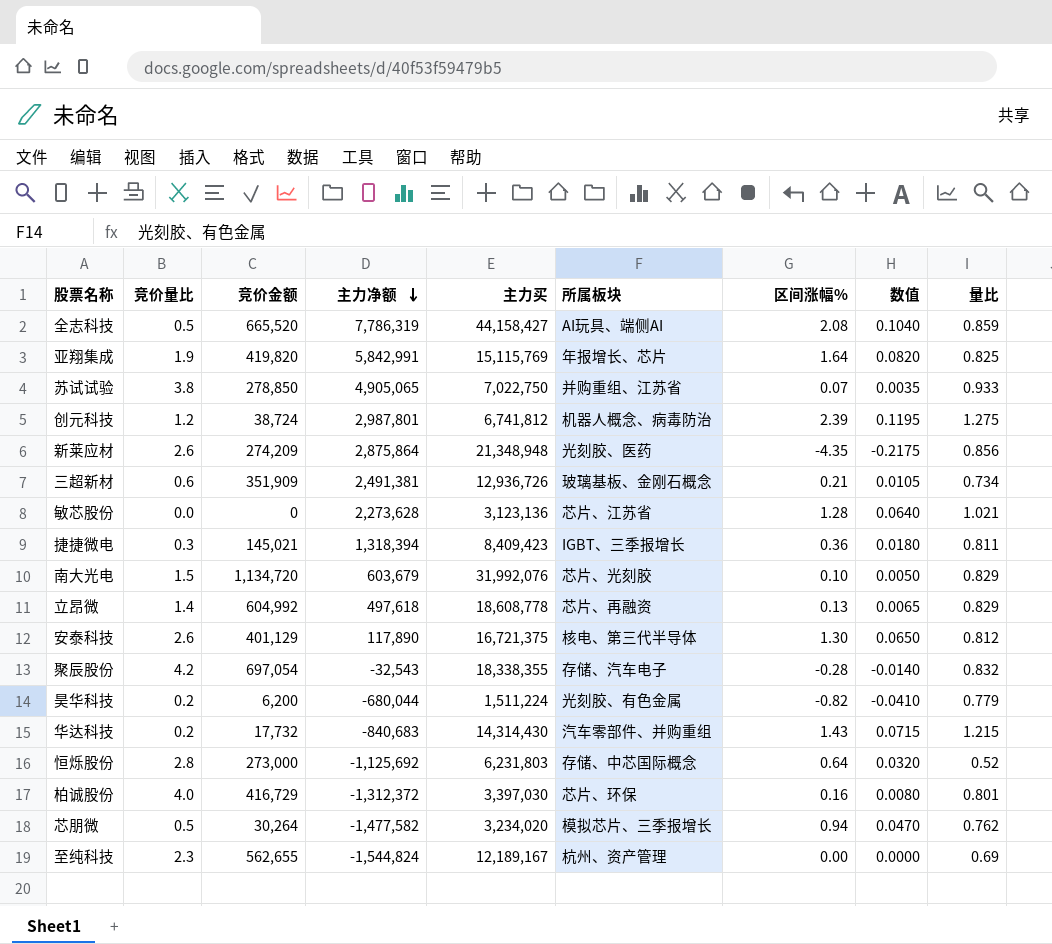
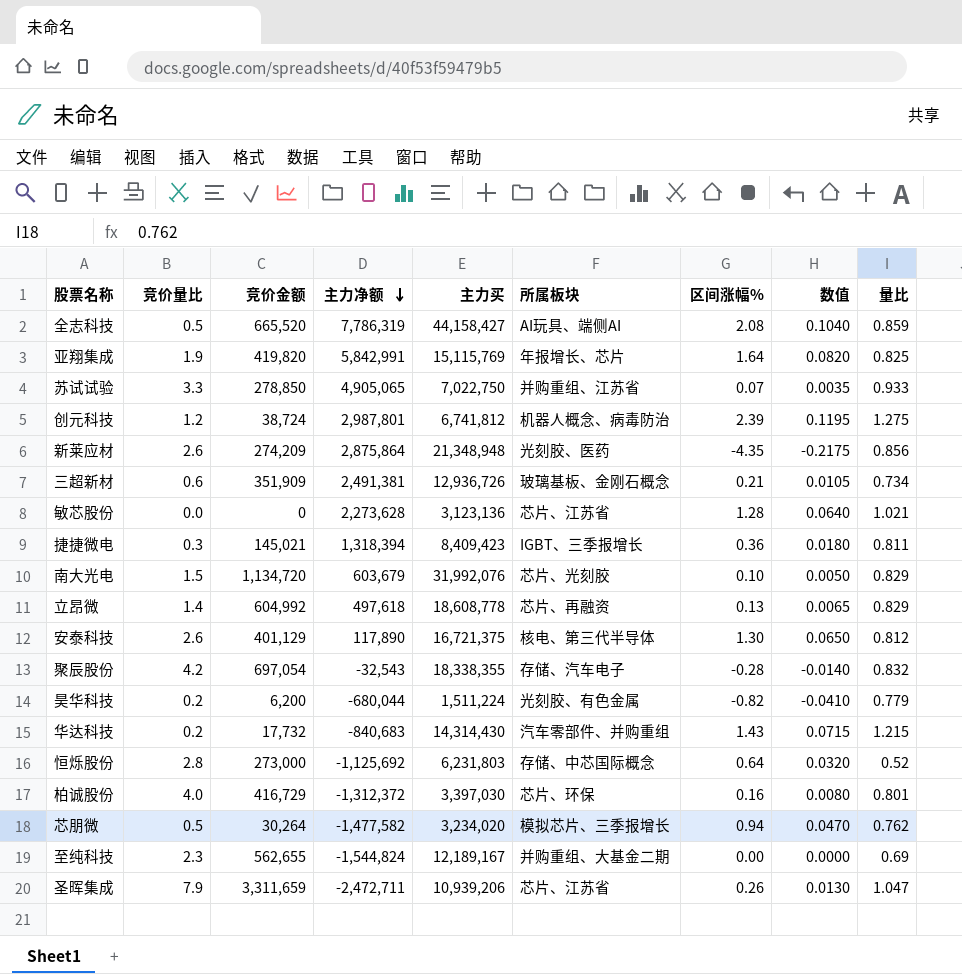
苏试试验 | 竞价量比: 3.8 -> 3.3
至纯科技 | 所属板块: 杭州、资产管理 -> 并购重组、大基金二期
row 圣晖集成: none -> 7.9 | 3,311,659 | -2,472,711 | 10,939,206 | 芯片、江苏省 | 0.26 | 0.0130 | 1.047

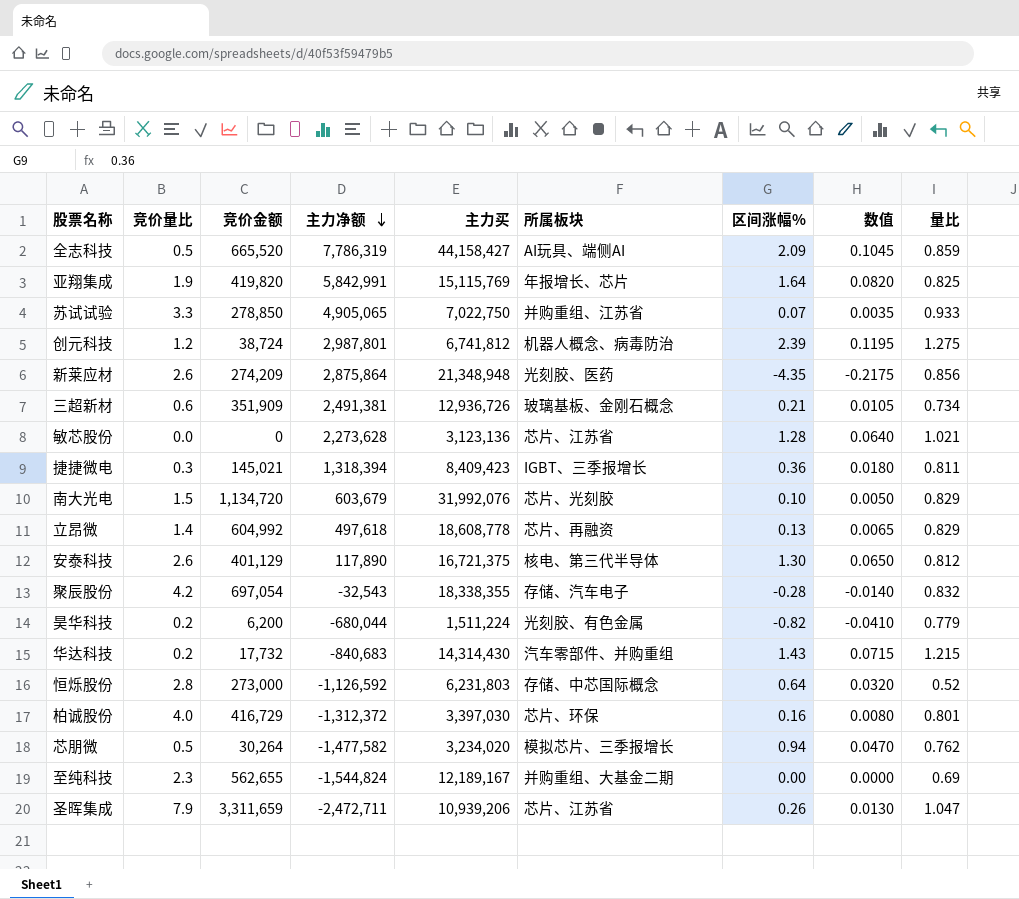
全志科技 | 区间涨幅%: 2.08 -> 2.09
全志科技 | 数值: 0.1040 -> 0.1045
恒烁股份 | 主力净额: -1,125,692 -> -1,126,592

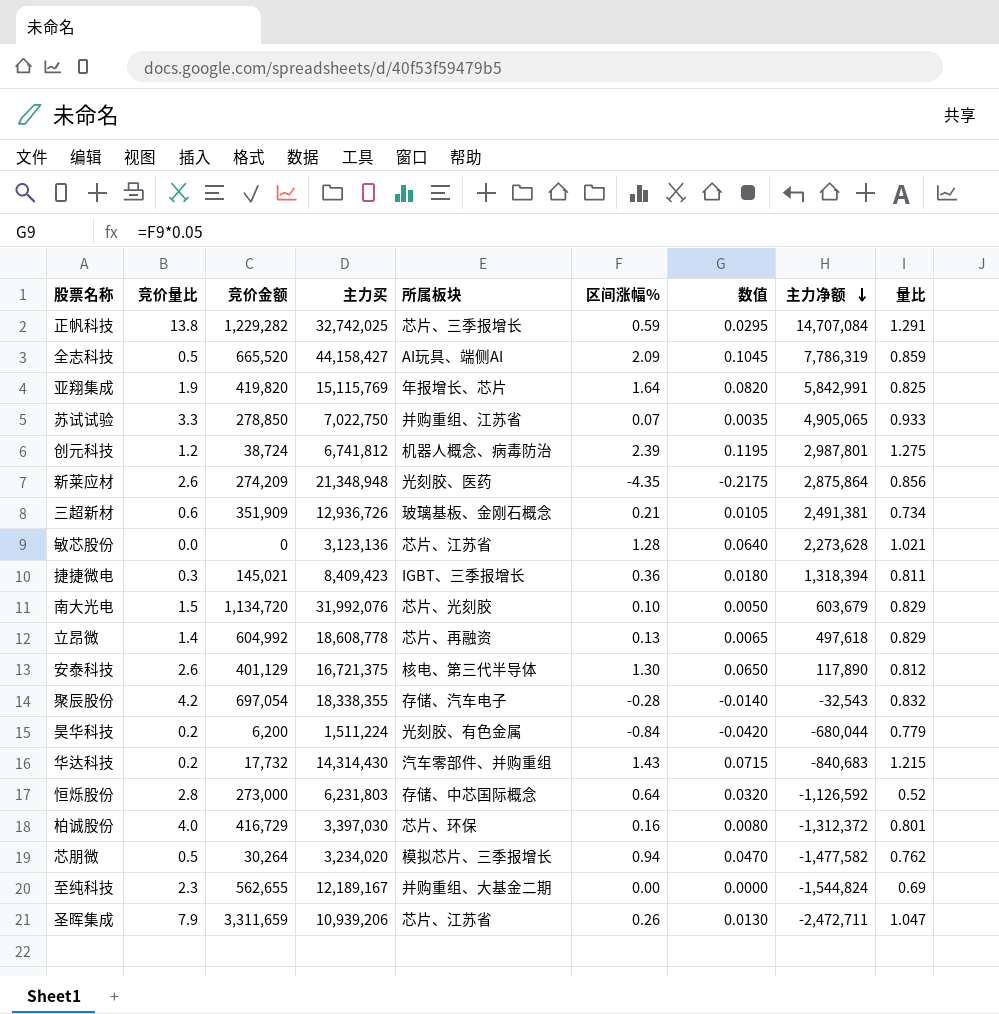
column 主力净额 | position: 4 -> 8
row 正帆科技: none -> 13.8 | 1,229,282 | 32,742,025 | 芯片、三季报增长 | 0.59 | 0.0295 | 14,707,084 | 1.291
昊华科技 | 区间涨幅%: -0.82 -> -0.84
昊华科技 | 数值: -0.0410 -> -0.0420

